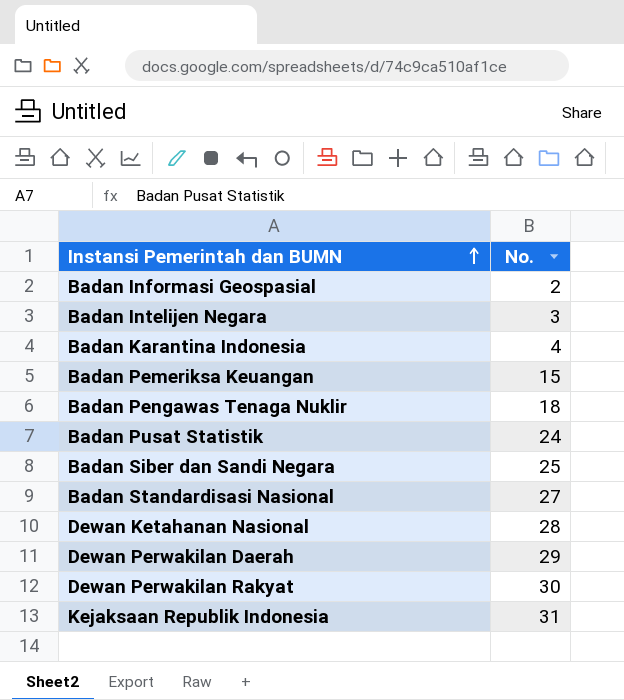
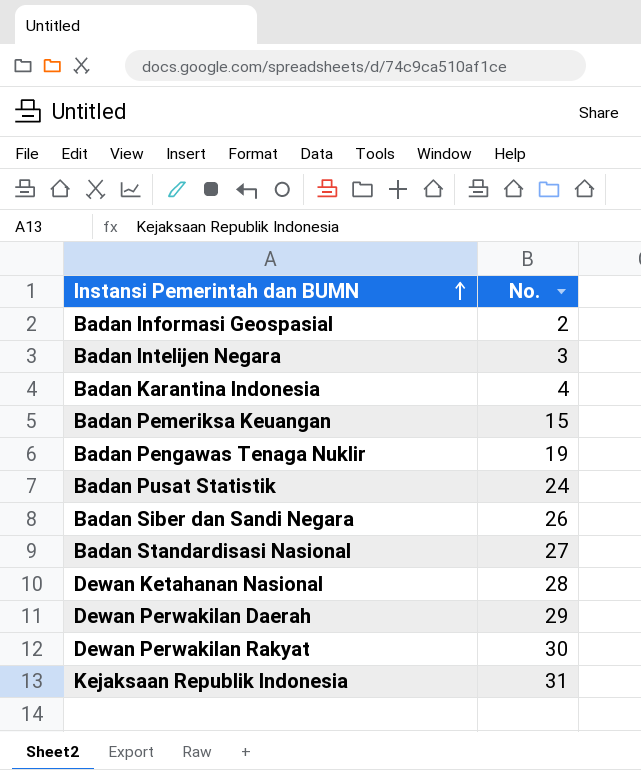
Badan Pengawas Tenaga Nuklir | No.: 18 -> 19
Badan Siber dan Sandi Negara | No.: 25 -> 26

